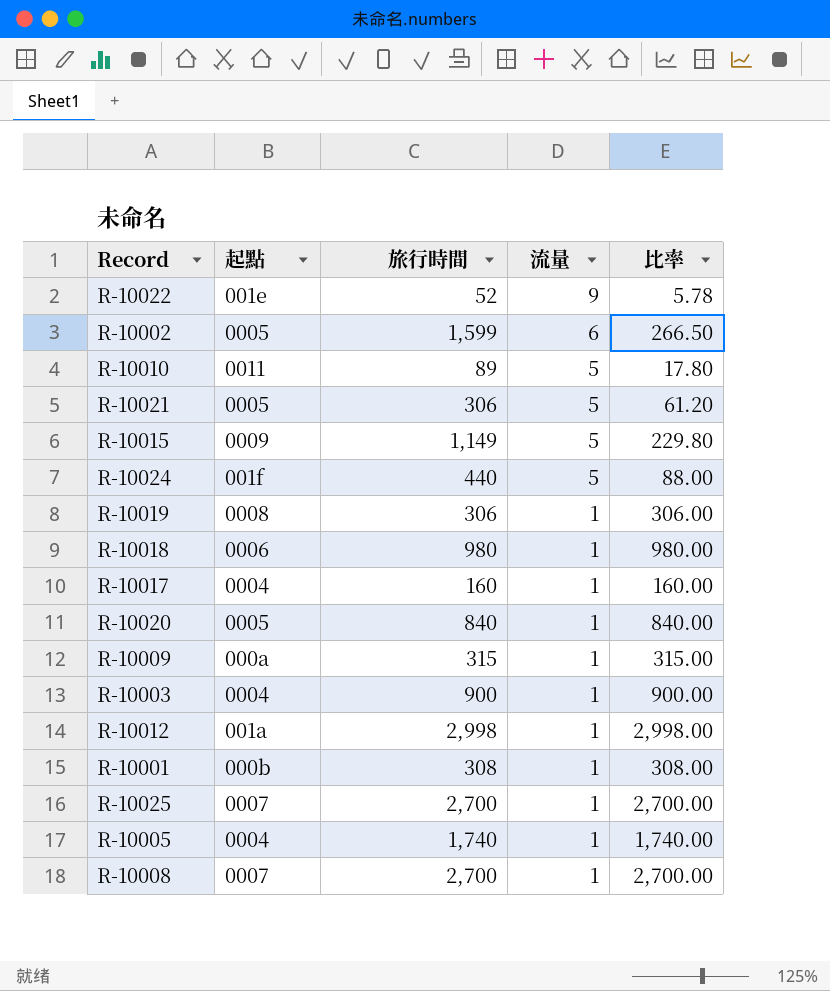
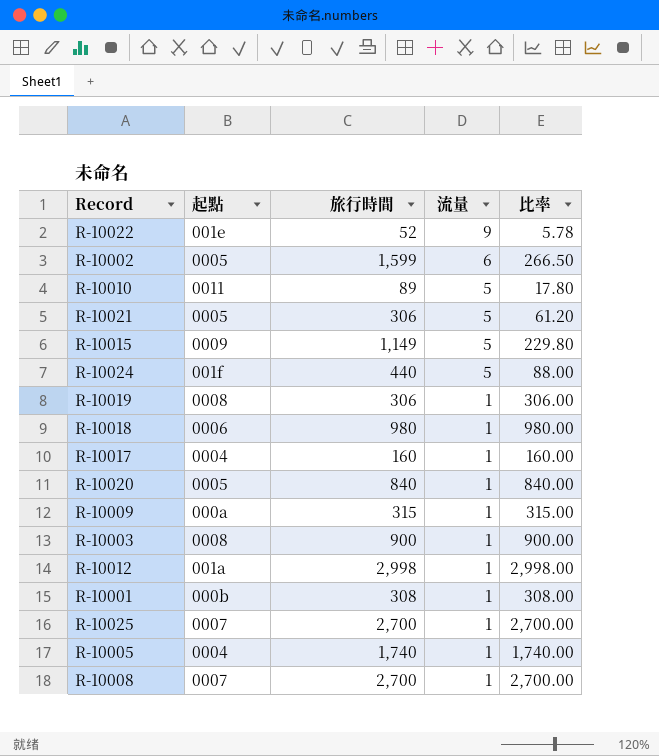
R-10003 | 起點: 0004 -> 0008

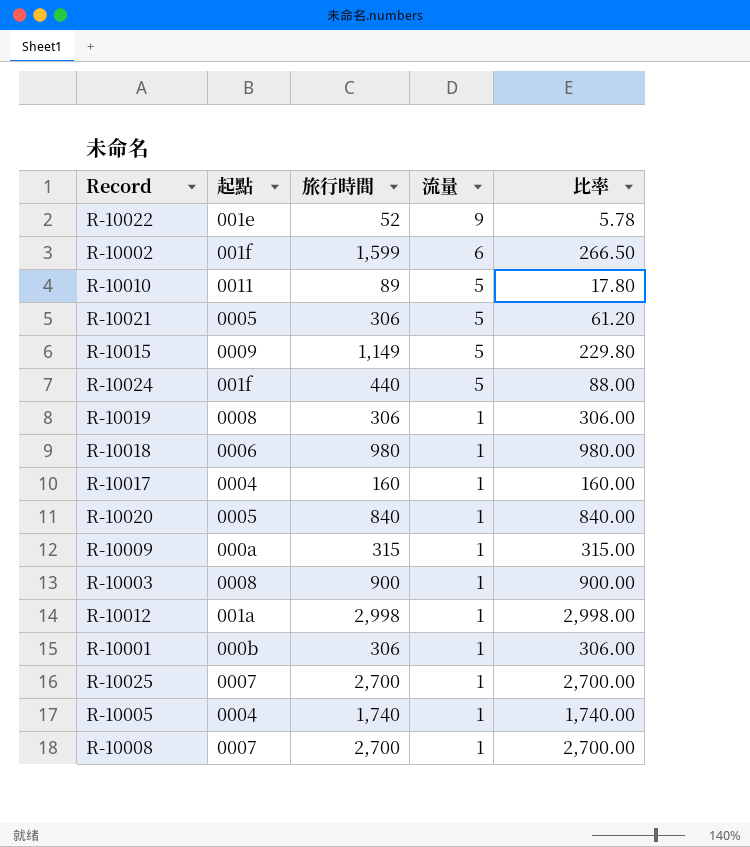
R-10002 | 起點: 0005 -> 001f
R-10001 | 旅行時間: 308 -> 306
R-10001 | 比率: 308.00 -> 306.00

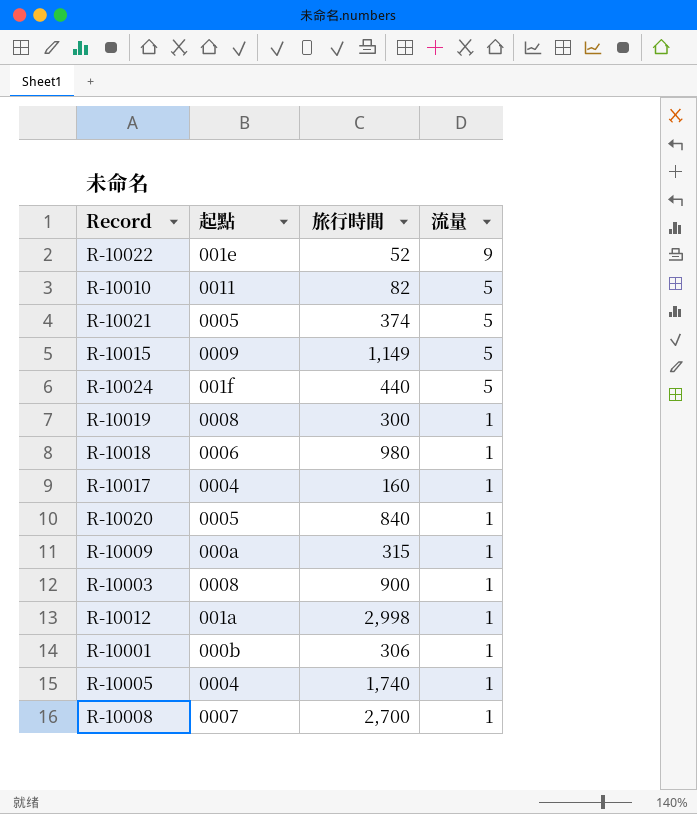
column 比率 | formula: [旅行時間] / [流量] -> none
row R-10002: 001f | 1,599 | 6 | 266.50 -> none
row R-10025: 0007 | 2,700 | 1 | 2,700.00 -> none
R-10010 | 旅行時間: 89 -> 82
R-10021 | 旅行時間: 306 -> 374
R-10019 | 旅行時間: 306 -> 300

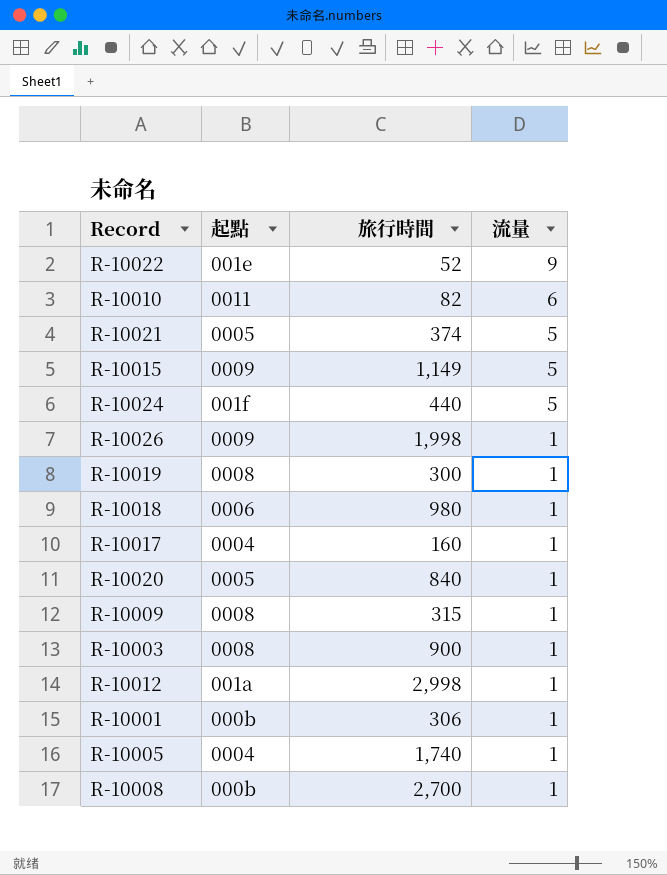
R-10010 | 流量: 5 -> 6
row R-10026: none -> 0009 | 1,998 | 1
R-10009 | 起點: 000a -> 0008
R-10008 | 起點: 0007 -> 000b

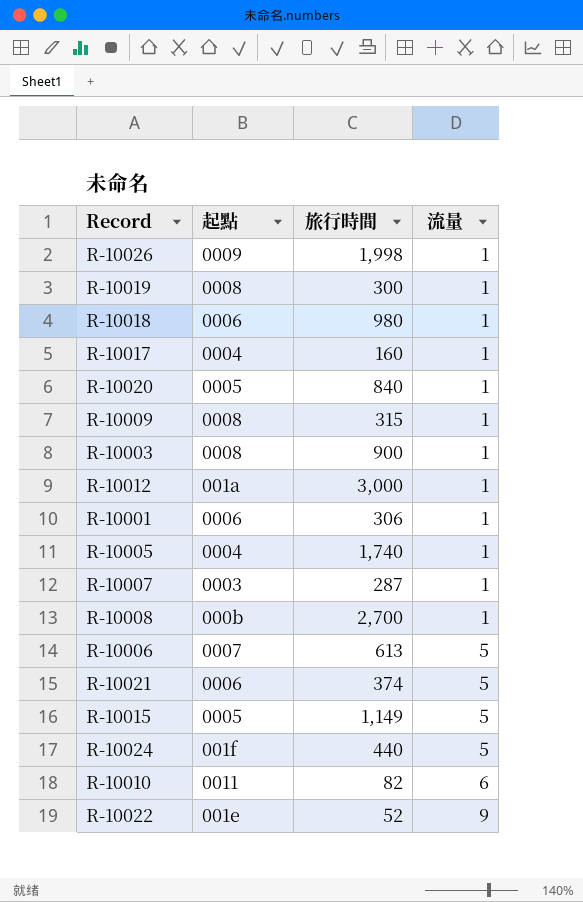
row order: 流量 descending -> 流量 ascending
R-10012 | 旅行時間: 2,998 -> 3,000
R-10001 | 起點: 000b -> 0006
row R-10007: none -> 0003 | 287 | 1
row R-10006: none -> 0007 | 613 | 5
R-10021 | 起點: 0005 -> 0006
R-10015 | 起點: 0009 -> 0005

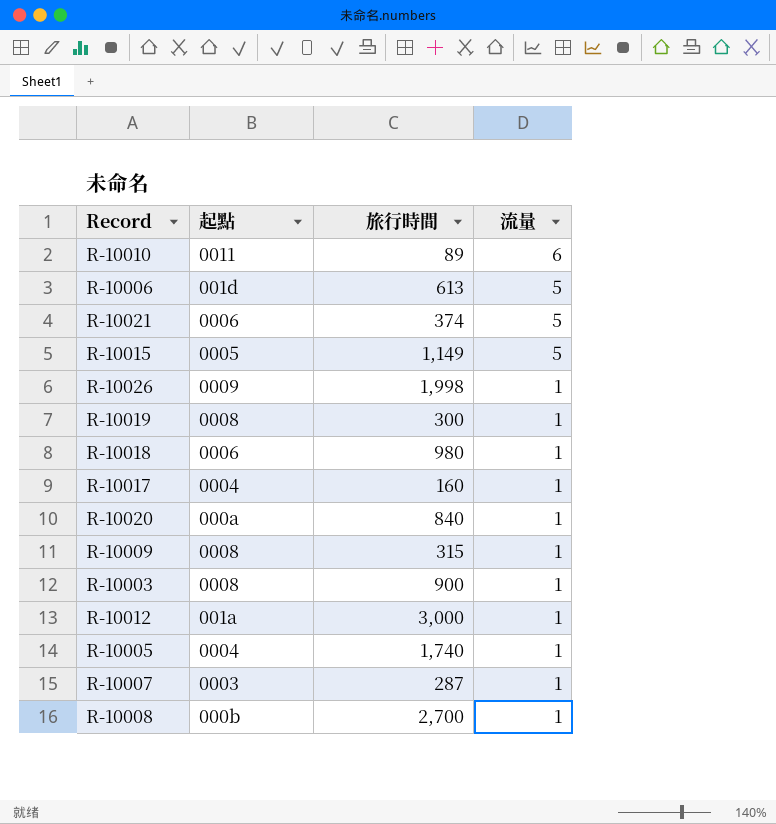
row order: 流量 ascending -> 流量 descending
row R-10001: 0006 | 306 | 1 -> none
row R-10024: 001f | 440 | 5 -> none
row R-10022: 001e | 52 | 9 -> none
R-10010 | 旅行時間: 82 -> 89
R-10006 | 起點: 0007 -> 001d
R-10020 | 起點: 0005 -> 000a

